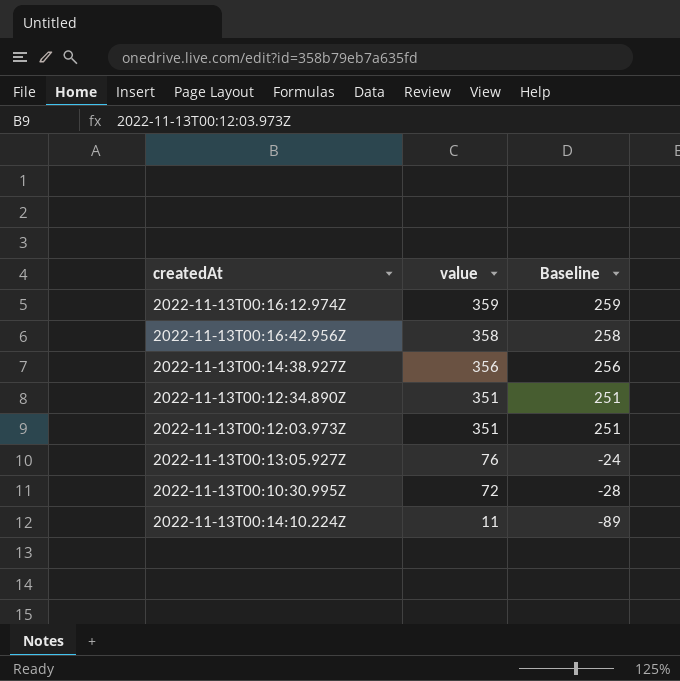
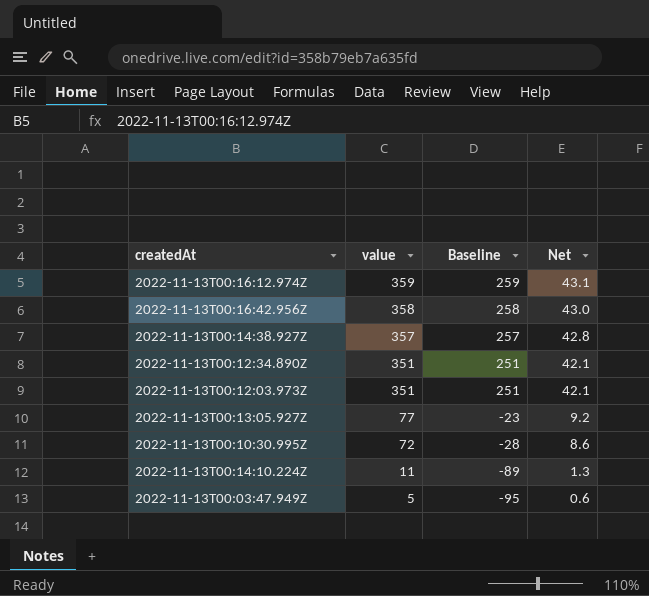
column Net | formula: none -> [value] * 0.12
2022-11-13T00:14:38.927Z | value: 356 -> 357
2022-11-13T00:14:38.927Z | Baseline: 256 -> 257
2022-11-13T00:13:05.927Z | value: 76 -> 77
2022-11-13T00:13:05.927Z | Baseline: -24 -> -23
row 2022-11-13T00:03:47.949Z: none -> 5 | -95 | 0.6

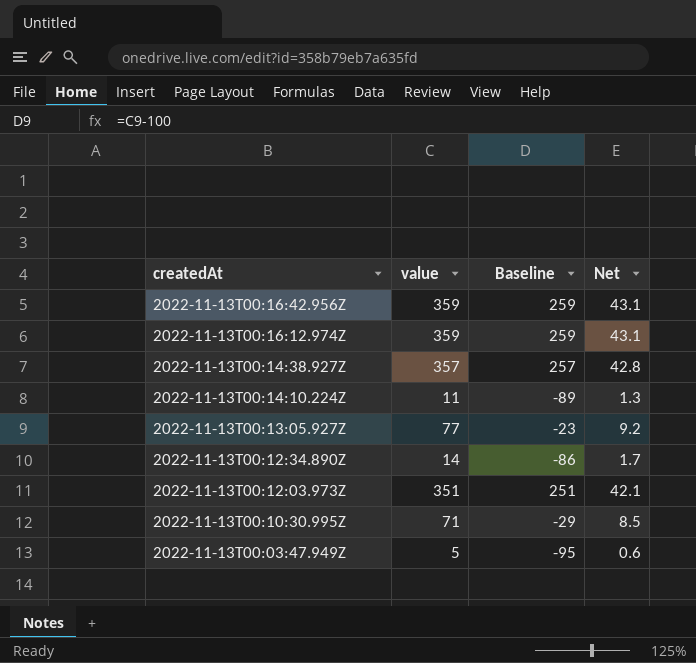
row order: value descending -> createdAt descending
2022-11-13T00:16:42.956Z | value: 358 -> 359
2022-11-13T00:16:42.956Z | Baseline: 258 -> 259
2022-11-13T00:16:42.956Z | Net: 43.0 -> 43.1
2022-11-13T00:12:34.890Z | value: 351 -> 14
2022-11-13T00:12:34.890Z | Baseline: 251 -> -86
2022-11-13T00:12:34.890Z | Net: 42.1 -> 1.7
2022-11-13T00:10:30.995Z | value: 72 -> 71
2022-11-13T00:10:30.995Z | Baseline: -28 -> -29
2022-11-13T00:10:30.995Z | Net: 8.6 -> 8.5

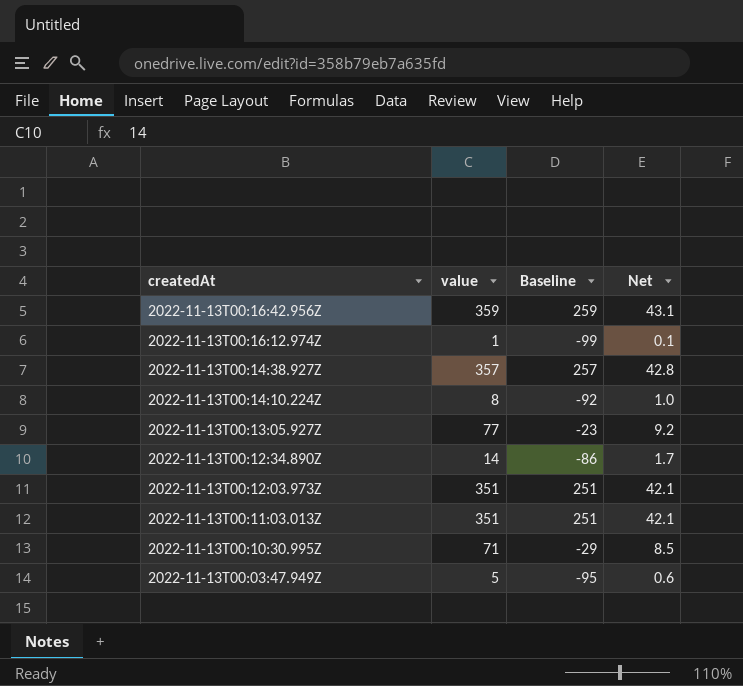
2022-11-13T00:16:12.974Z | value: 359 -> 1
2022-11-13T00:16:12.974Z | Baseline: 259 -> -99
2022-11-13T00:16:12.974Z | Net: 43.1 -> 0.1
2022-11-13T00:14:10.224Z | value: 11 -> 8
2022-11-13T00:14:10.224Z | Baseline: -89 -> -92
2022-11-13T00:14:10.224Z | Net: 1.3 -> 1.0
row 2022-11-13T00:11:03.013Z: none -> 351 | 251 | 42.1

